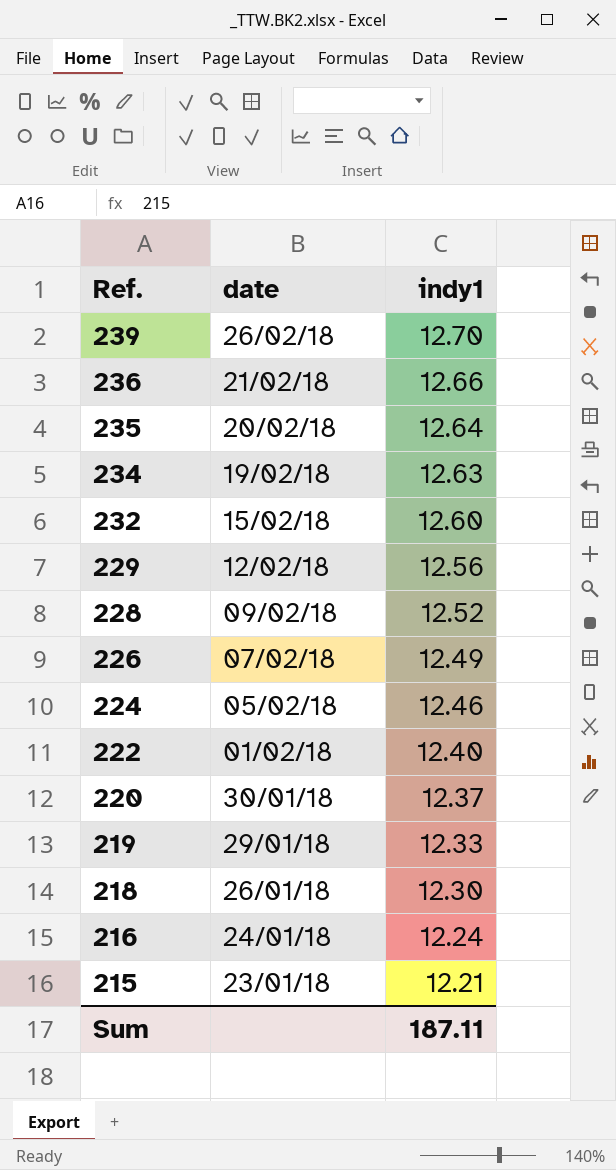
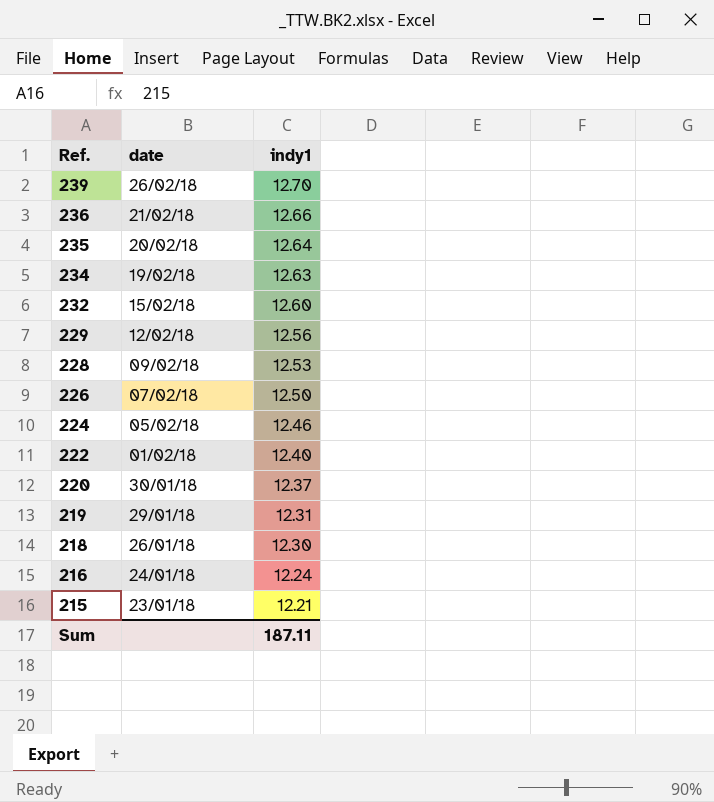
228 | indy1: 12.52 -> 12.53
226 | indy1: 12.49 -> 12.50
219 | indy1: 12.33 -> 12.31

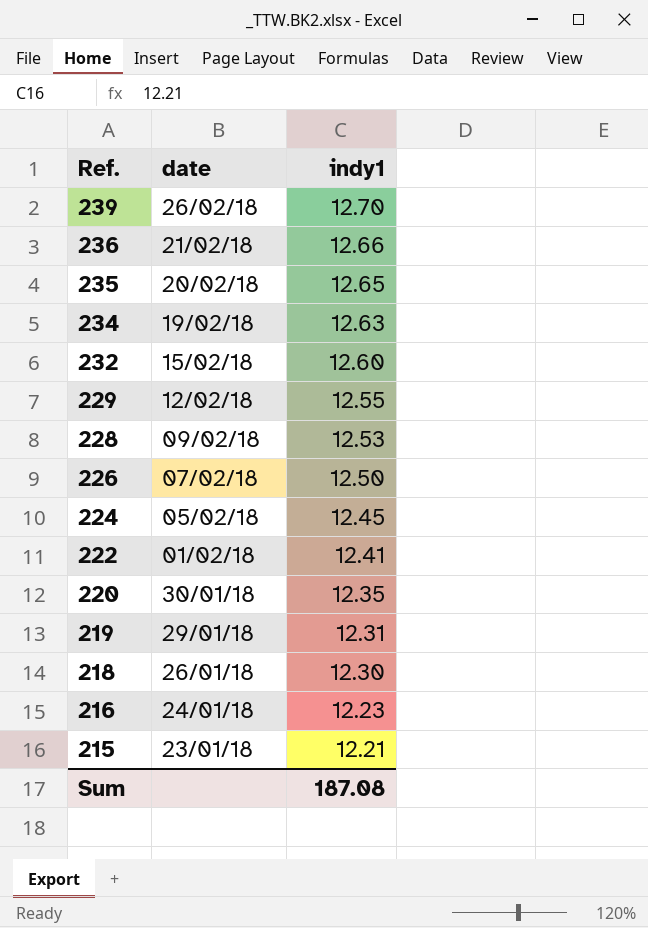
235 | indy1: 12.64 -> 12.65
229 | indy1: 12.56 -> 12.55
224 | indy1: 12.46 -> 12.45
222 | indy1: 12.40 -> 12.41
220 | indy1: 12.37 -> 12.35
216 | indy1: 12.24 -> 12.23
Sum | indy1: 187.11 -> 187.08

